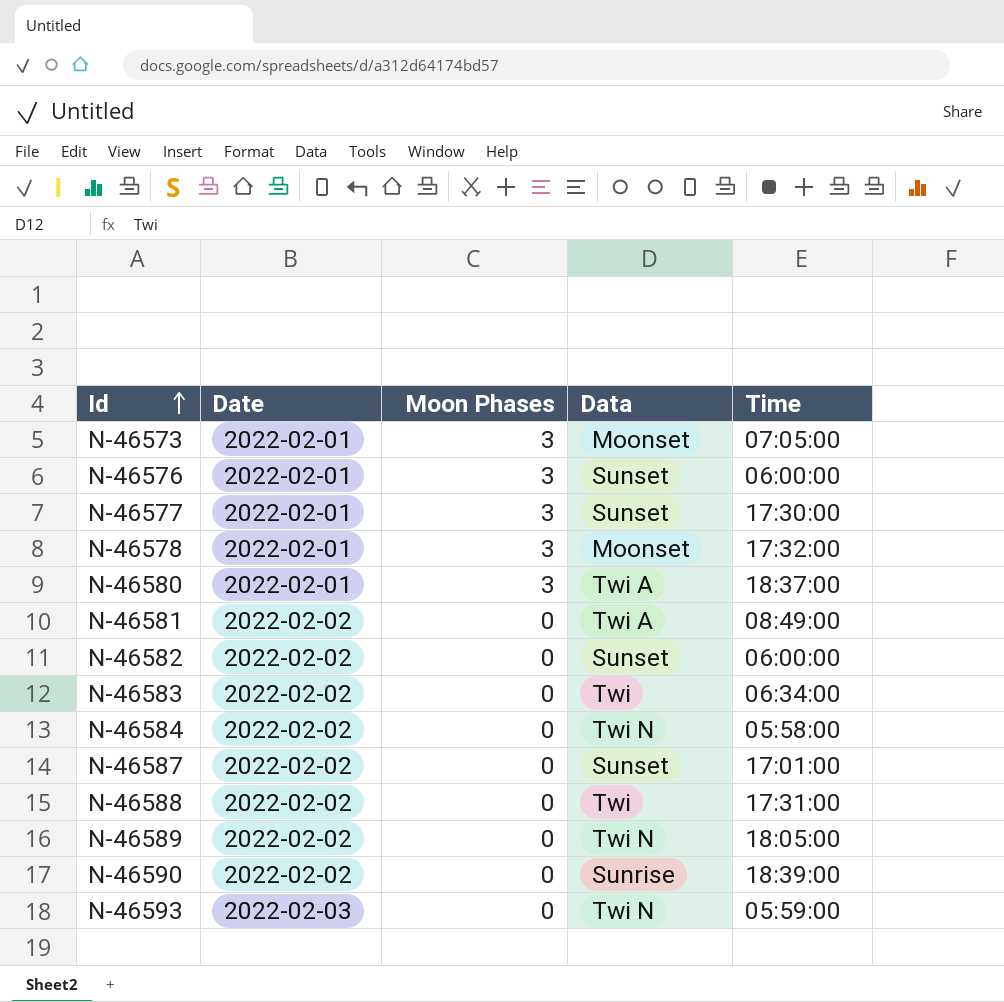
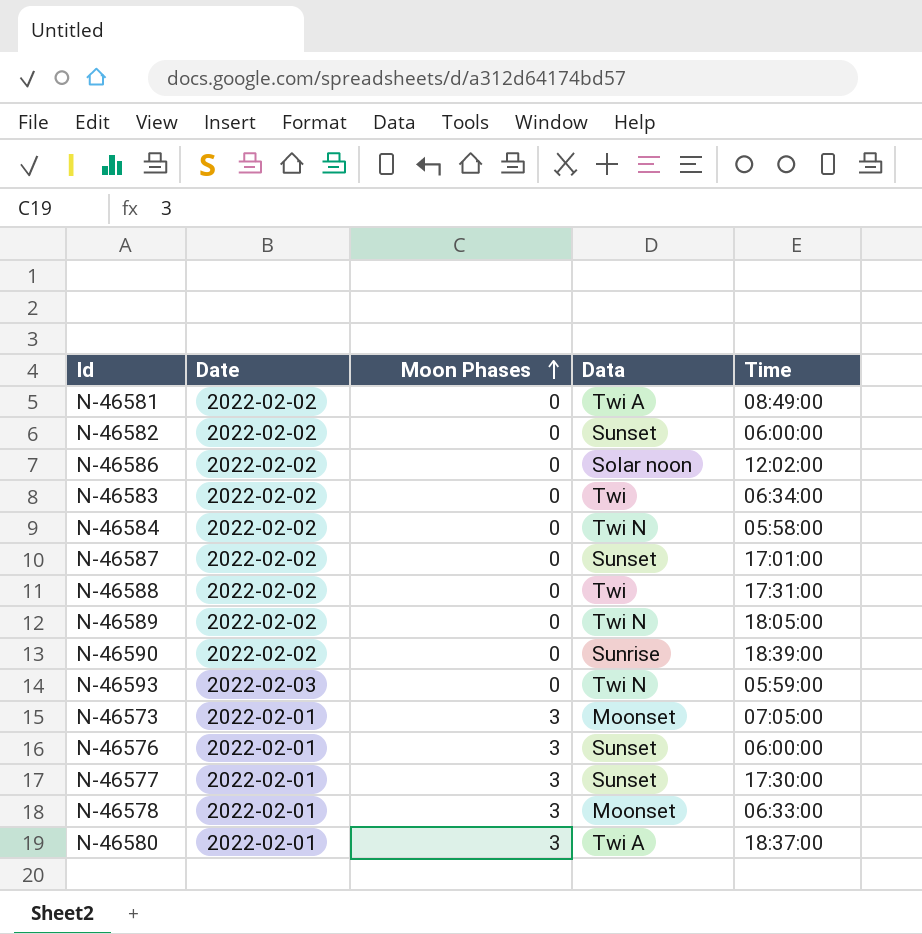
row order: Id ascending -> Moon Phases ascending
row N-46586: none -> 2022-02-02 | 0 | Solar noon | 12:02:00
N-46578 | Time: 17:32:00 -> 06:33:00

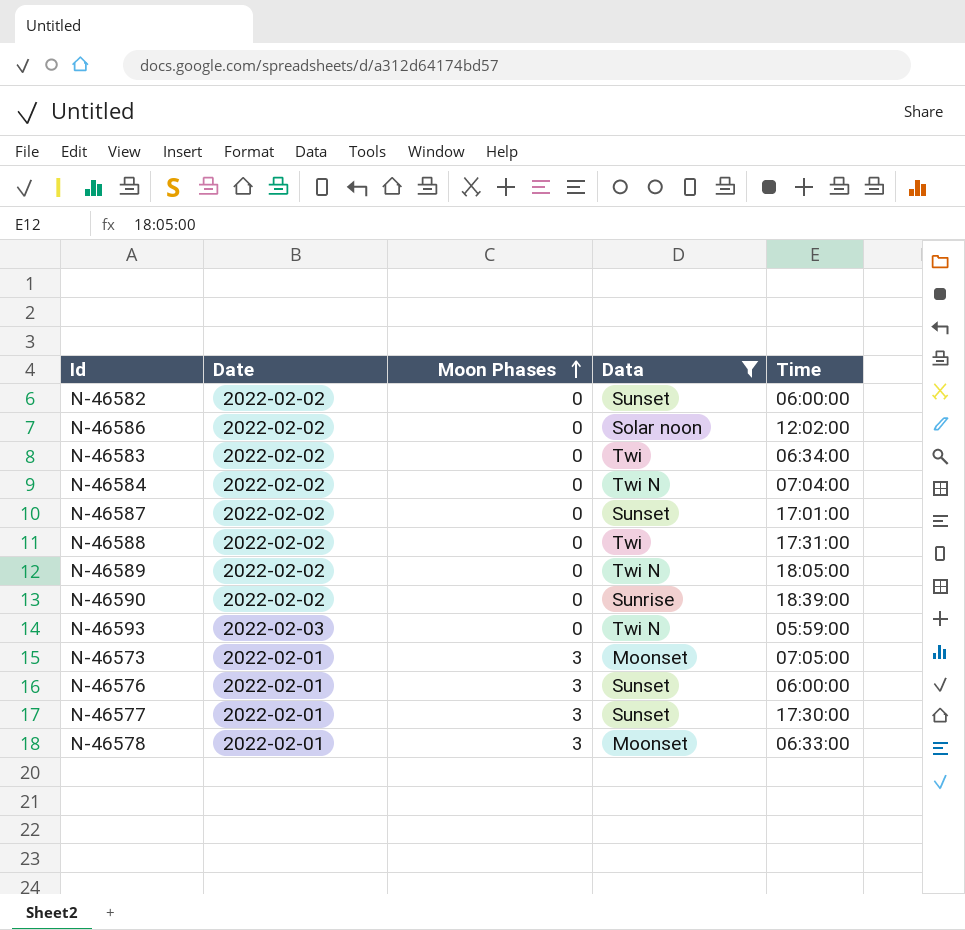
filter: none -> Data != Twi A
N-46584 | Time: 05:58:00 -> 07:04:00

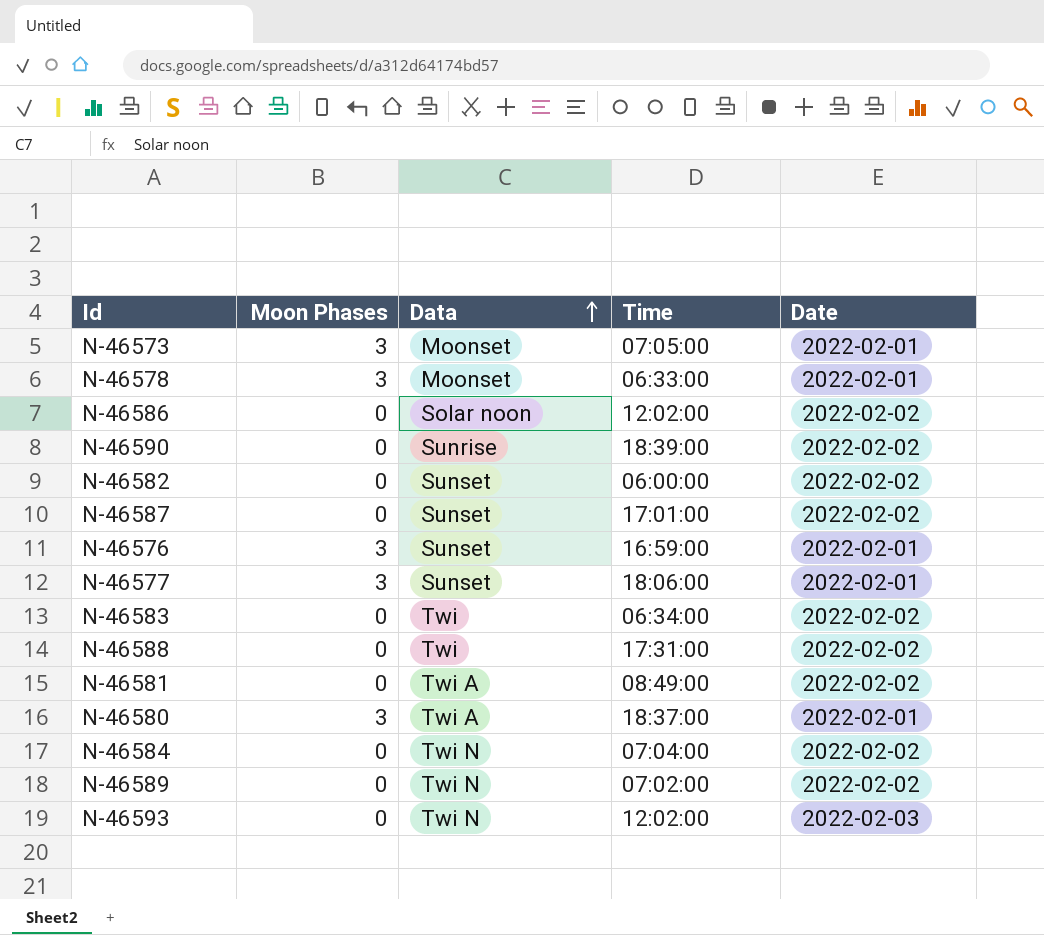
filter: Data != Twi A -> none
row order: Moon Phases ascending -> Data ascending
column Date | position: 2 -> 5
N-46576 | Time: 06:00:00 -> 16:59:00
N-46577 | Time: 17:30:00 -> 18:06:00
N-46589 | Time: 18:05:00 -> 07:02:00
N-46593 | Time: 05:59:00 -> 12:02:00

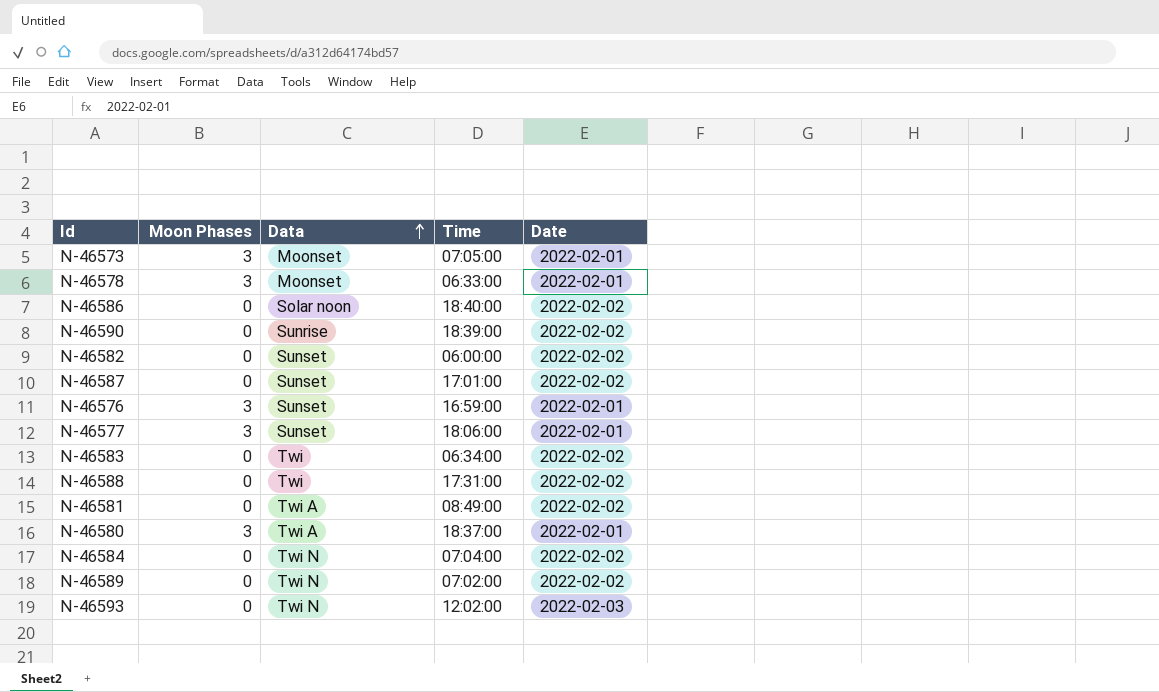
N-46586 | Time: 12:02:00 -> 18:40:00

